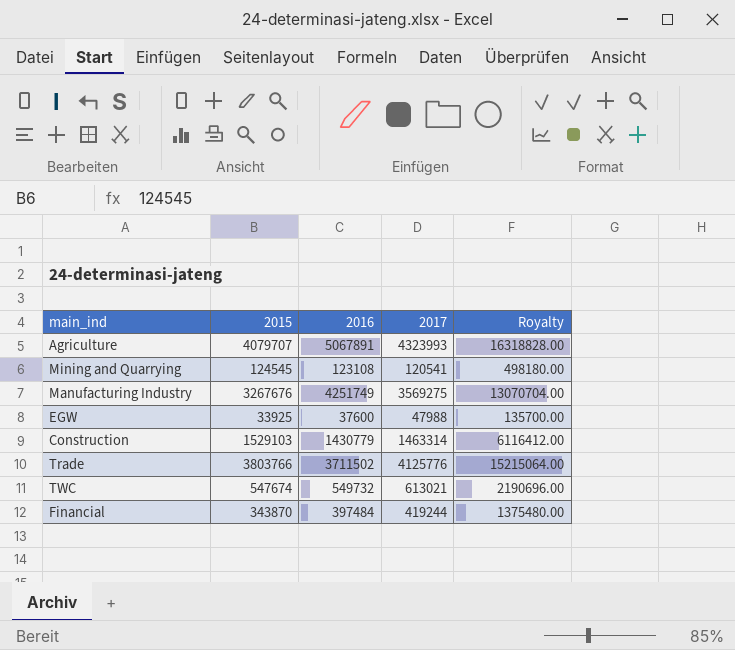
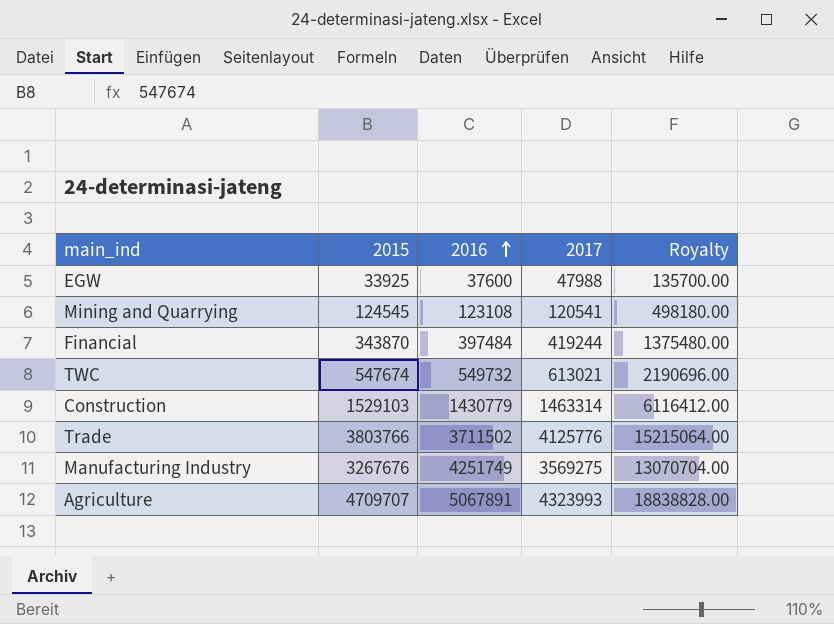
row order: none -> 2016 ascending
Agriculture | 2015: 4079707 -> 4709707
Agriculture | Royalty: 16318828.00 -> 18838828.00

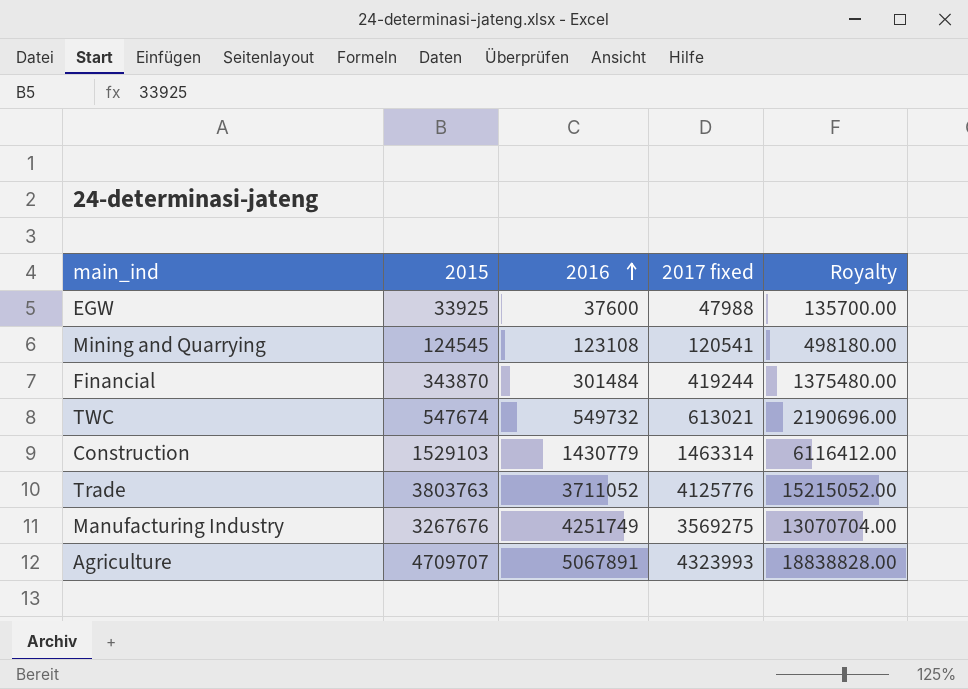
column name: 2017 -> 2017 fixed
Financial | 2016: 397484 -> 301484
Trade | 2015: 3803766 -> 3803763
Trade | 2016: 3711502 -> 3711052
Trade | Royalty: 15215064.00 -> 15215052.00

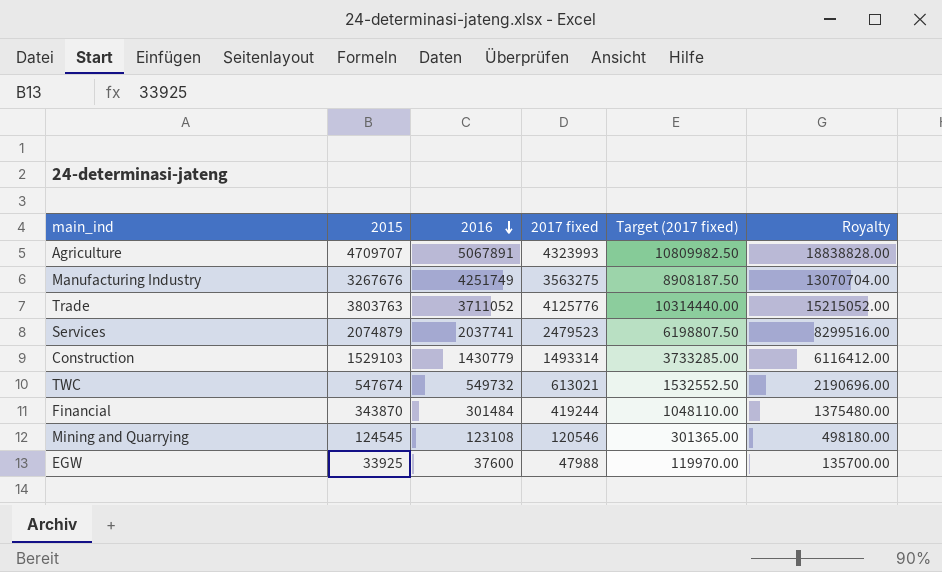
row order: 2016 ascending -> 2016 descending
column Target (2017 fixed) | formula: none -> [2017 fixed] * 2.5
Manufacturing Industry | 2017 fixed: 3569275 -> 3563275
row Services: none -> 2074879 | 2037741 | 2479523 | 6198807.50 | 8299516.00
Construction | 2017 fixed: 1463314 -> 1493314
Mining and Quarrying | 2017 fixed: 120541 -> 120546

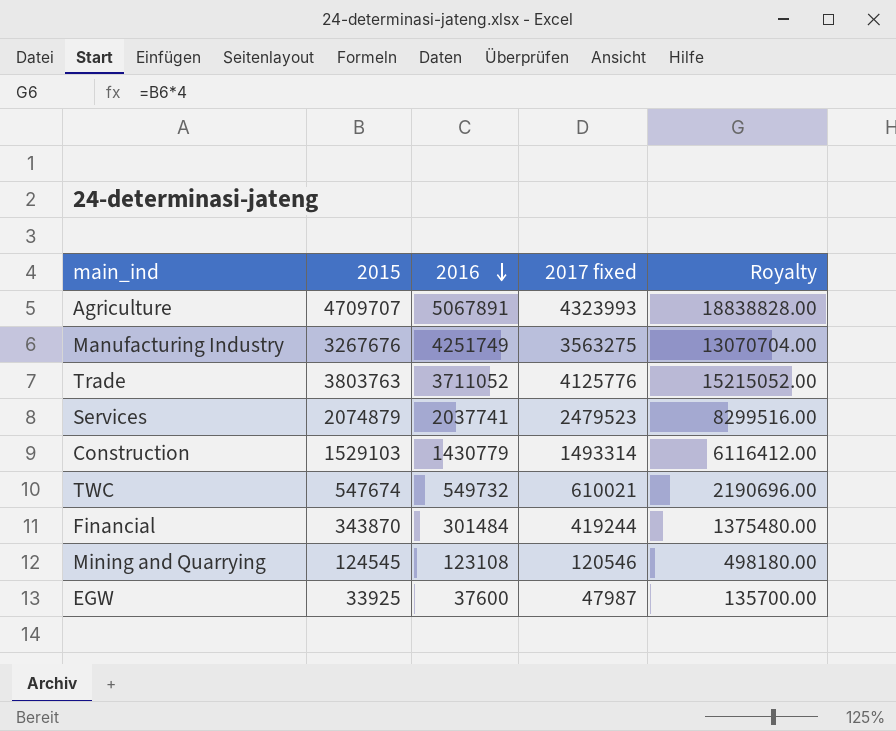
column Target (2017 fixed) | formula: [2017 fixed] * 2.5 -> none
TWC | 2017 fixed: 613021 -> 610021
EGW | 2017 fixed: 47988 -> 47987

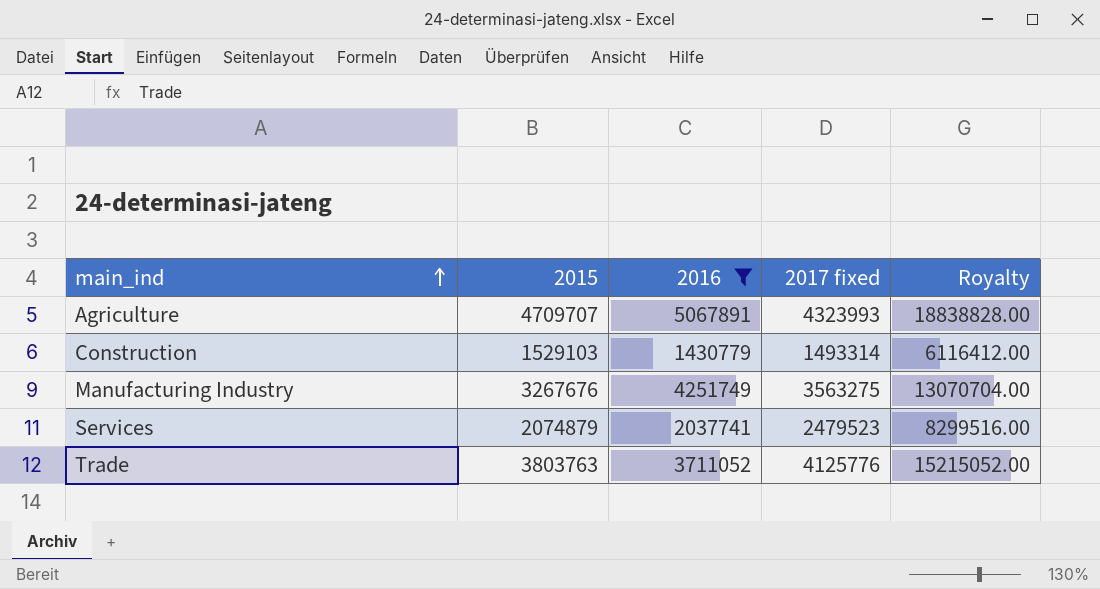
filter: none -> 2016 >= 1430779
row order: 2016 descending -> main_ind ascending

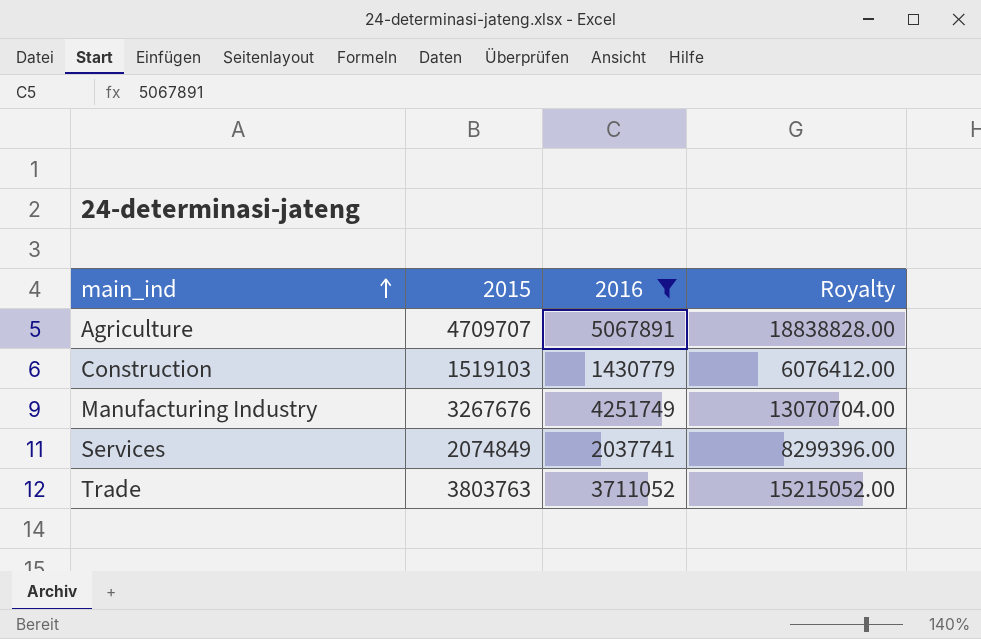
column 2017 fixed | position: 4 -> none
Construction | 2015: 1529103 -> 1519103
Construction | Royalty: 6116412.00 -> 6076412.00
Services | 2015: 2074879 -> 2074849
Services | Royalty: 8299516.00 -> 8299396.00

